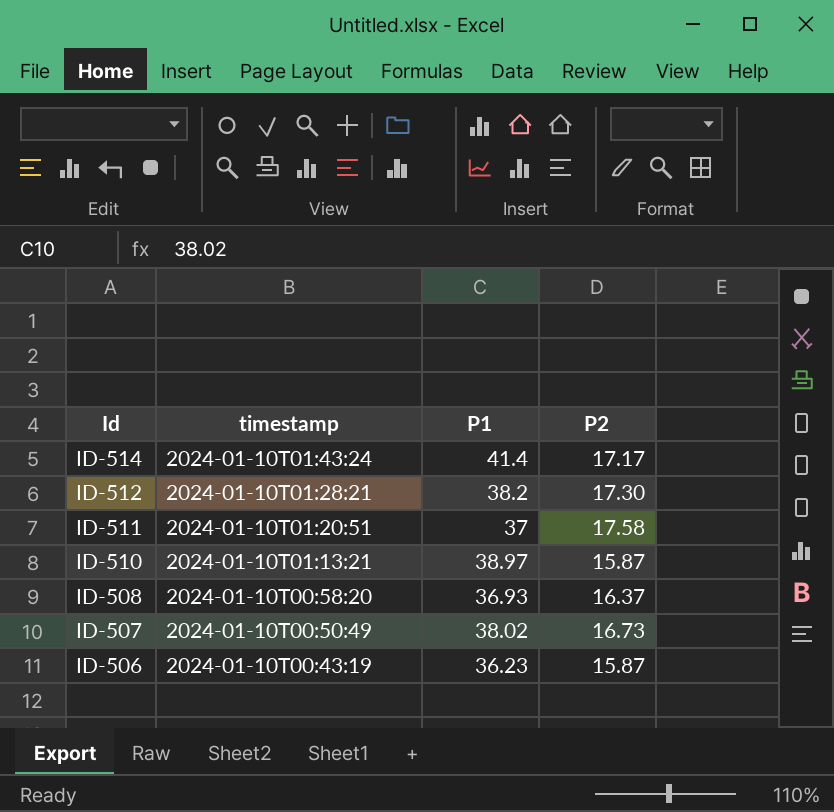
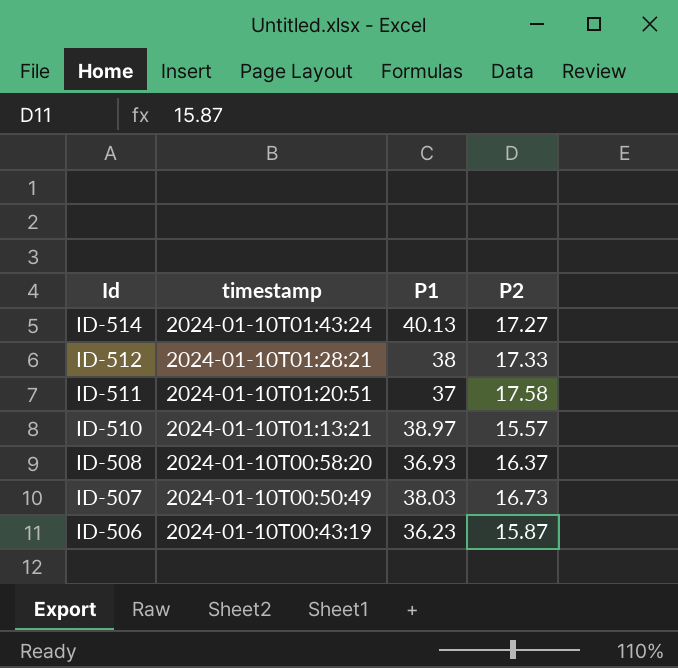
ID-514 | P1: 41.4 -> 40.13
ID-514 | P2: 17.17 -> 17.27
ID-512 | P1: 38.2 -> 38
ID-512 | P2: 17.30 -> 17.33
ID-510 | P2: 15.87 -> 15.57
ID-507 | P1: 38.02 -> 38.03

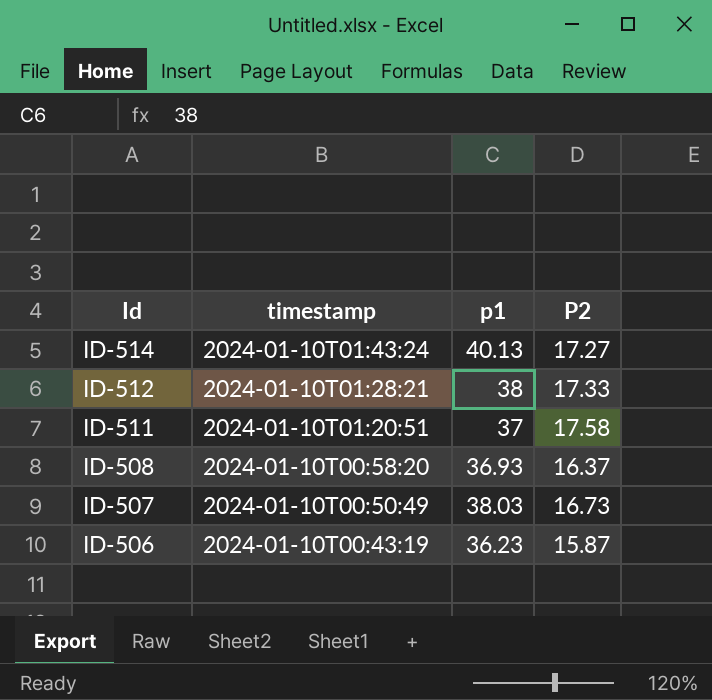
column name: P1 -> p1
row ID-510: 2024-01-10T01:13:21 | 38.97 | 15.57 -> none

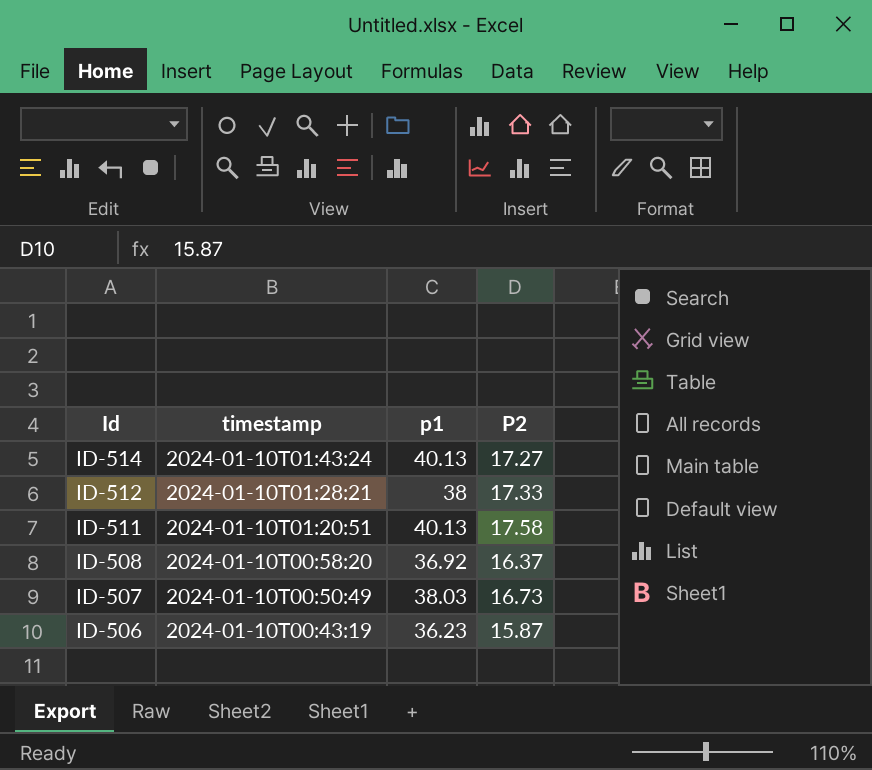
ID-511 | p1: 37 -> 40.13
ID-508 | p1: 36.93 -> 36.92

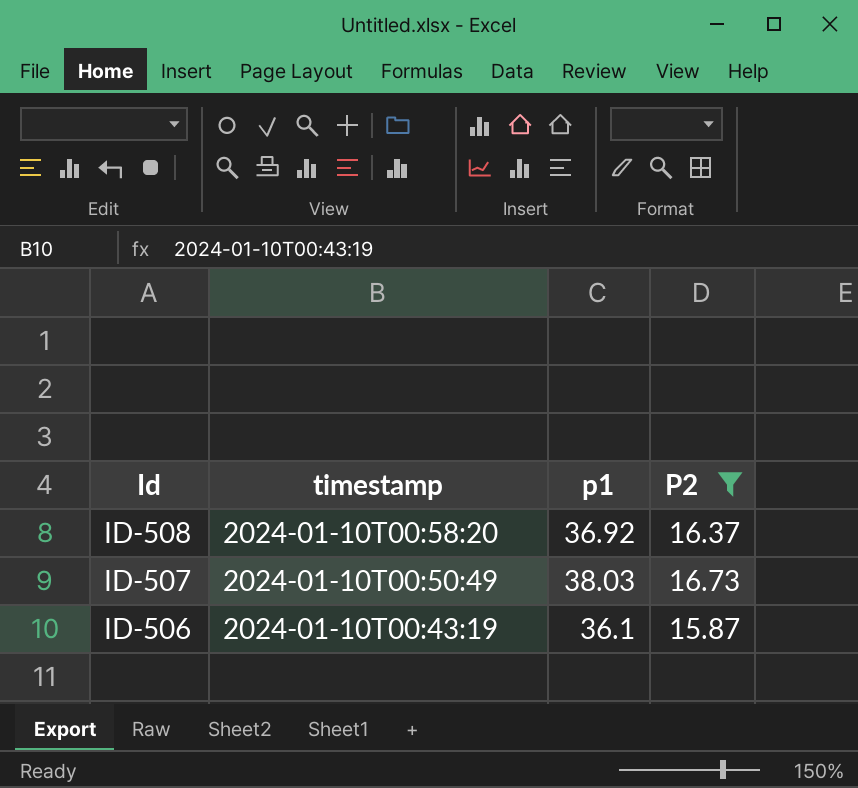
filter: none -> P2 <= 16.73
ID-506 | p1: 36.23 -> 36.1

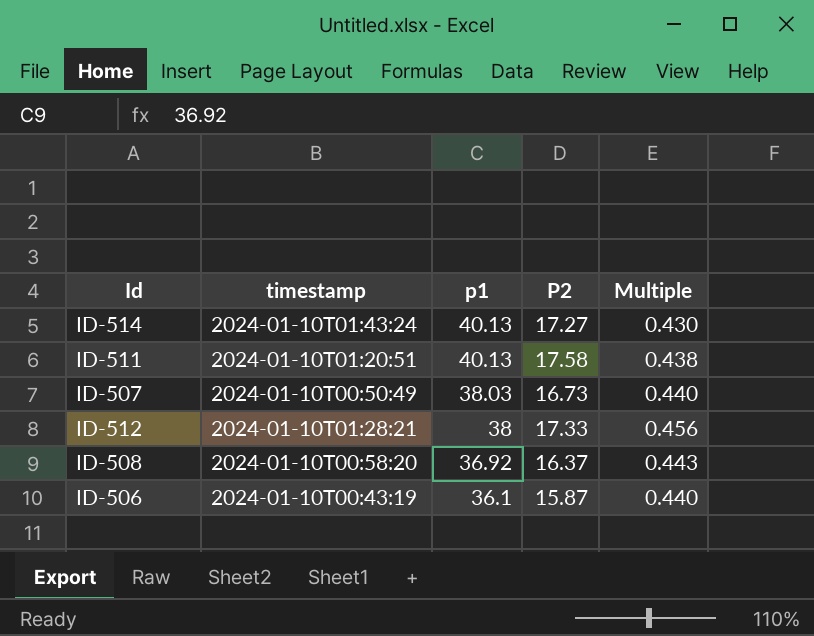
filter: P2 <= 16.73 -> none
row order: Id descending -> p1 descending
column Multiple | formula: none -> [P2] / [p1]

